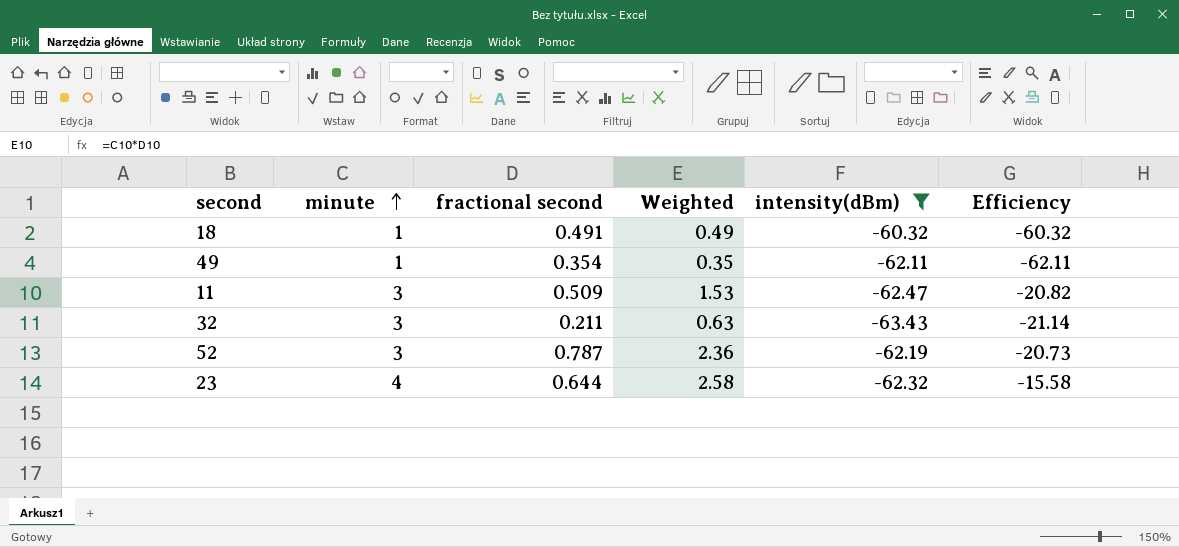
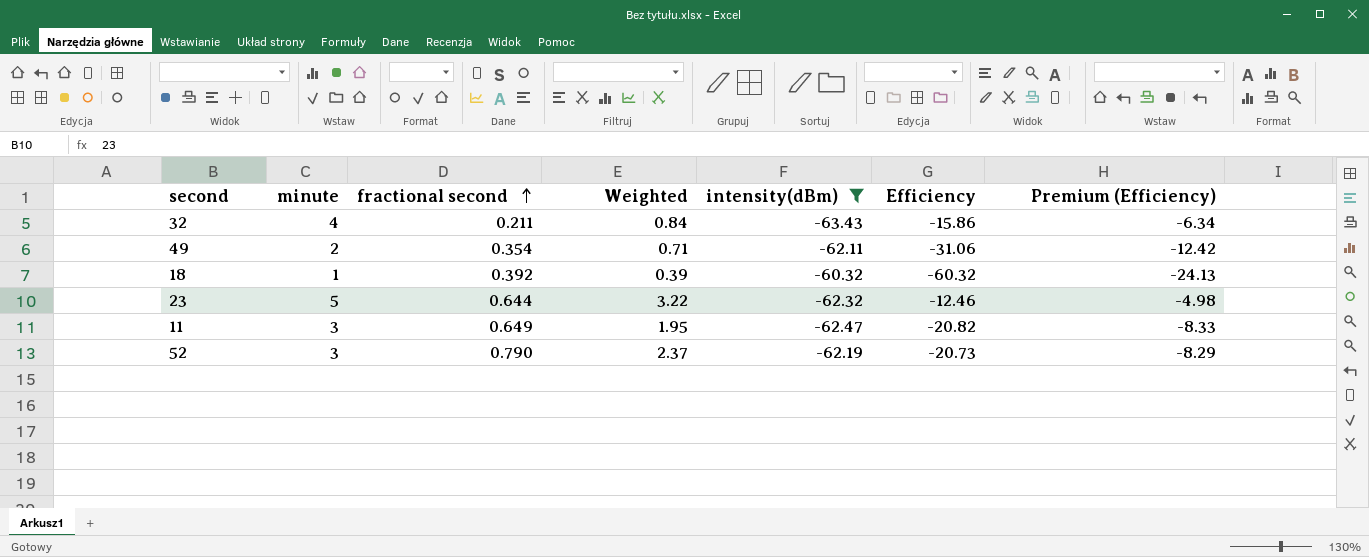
row order: minute ascending -> fractional second ascending
column Premium (Efficiency) | formula: none -> [Efficiency] * 0.4
32 | minute: 3 -> 4
32 | Weighted: 0.63 -> 0.84
32 | Efficiency: -21.14 -> -15.86
49 | minute: 1 -> 2
49 | Weighted: 0.35 -> 0.71
49 | Efficiency: -62.11 -> -31.06
18 | fractional second: 0.491 -> 0.392
18 | Weighted: 0.49 -> 0.39
23 | minute: 4 -> 5
23 | Weighted: 2.58 -> 3.22
23 | Efficiency: -15.58 -> -12.46
11 | fractional second: 0.509 -> 0.649
11 | Weighted: 1.53 -> 1.95
52 | fractional second: 0.787 -> 0.790
52 | Weighted: 2.36 -> 2.37

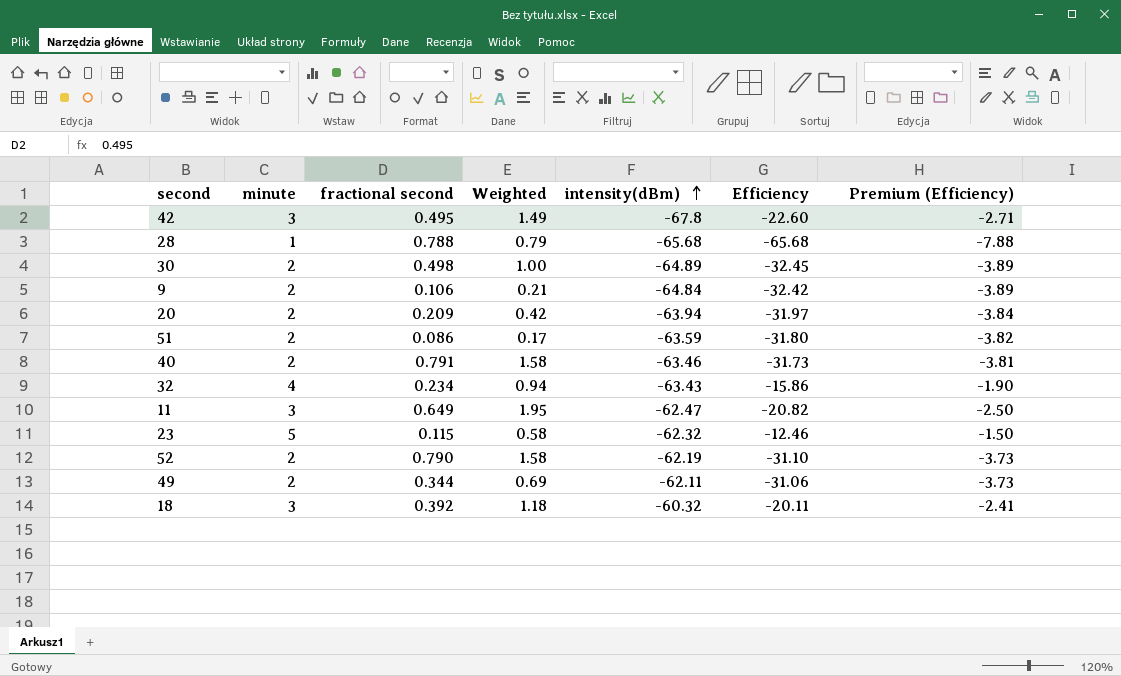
filter: intensity(dBm) >= -63.43 -> none
row order: fractional second ascending -> intensity(dBm) ascending
column Premium (Efficiency) | formula: [Efficiency] * 0.4 -> [Efficiency] * 0.12
32 | fractional second: 0.211 -> 0.234
32 | Weighted: 0.84 -> 0.94
23 | fractional second: 0.644 -> 0.115
23 | Weighted: 3.22 -> 0.58
52 | minute: 3 -> 2
52 | Weighted: 2.37 -> 1.58
52 | Efficiency: -20.73 -> -31.10
49 | fractional second: 0.354 -> 0.344
49 | Weighted: 0.71 -> 0.69
18 | minute: 1 -> 3
18 | Weighted: 0.39 -> 1.18
18 | Efficiency: -60.32 -> -20.11

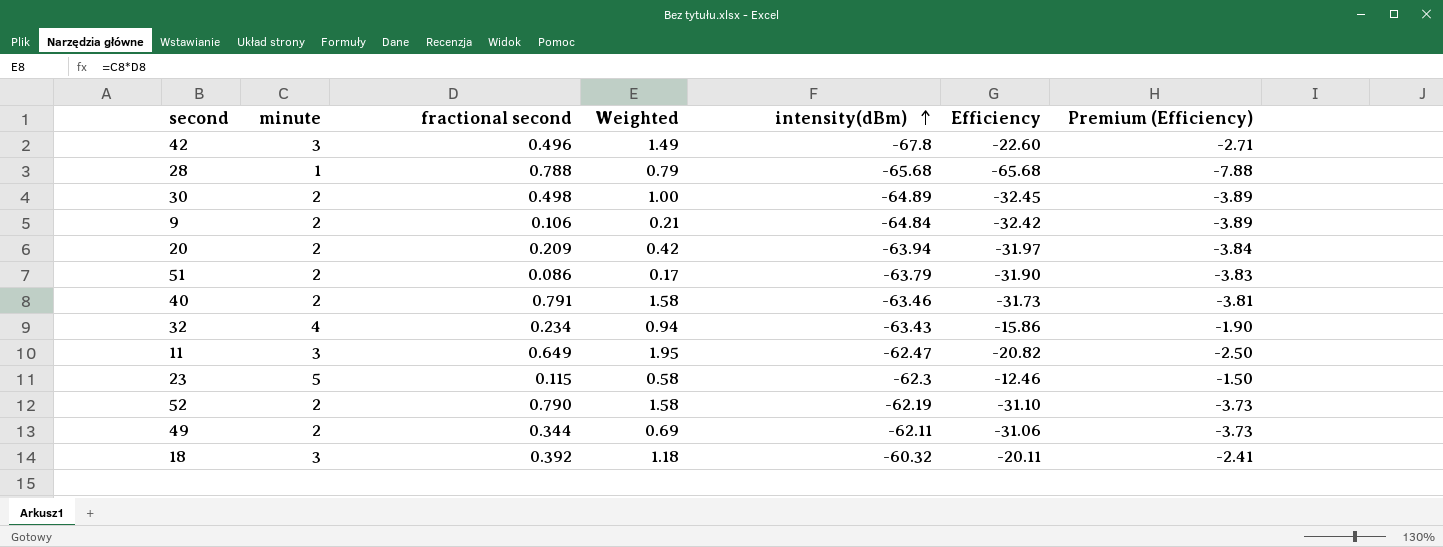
42 | fractional second: 0.495 -> 0.496
51 | intensity(dBm): -63.59 -> -63.79
51 | Efficiency: -31.80 -> -31.90
51 | Premium (Efficiency): -3.82 -> -3.83
23 | intensity(dBm): -62.32 -> -62.3

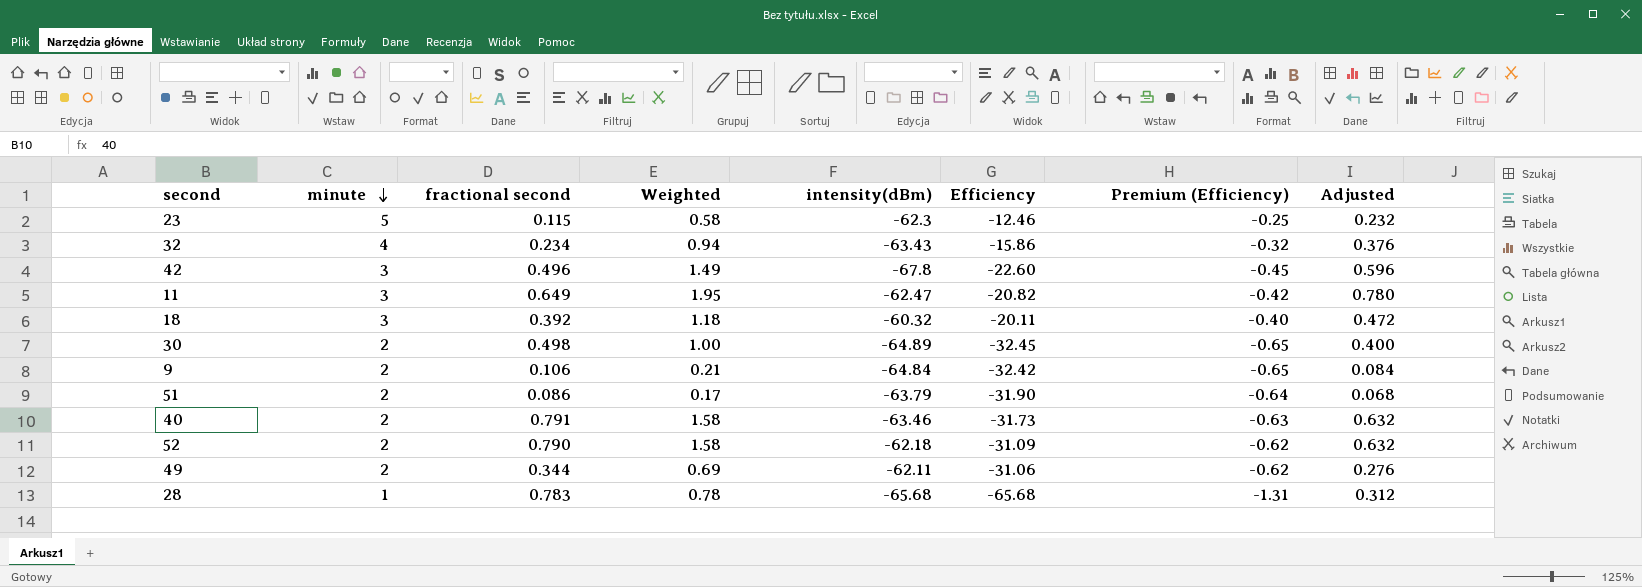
row order: intensity(dBm) ascending -> minute descending
column Premium (Efficiency) | formula: [Efficiency] * 0.12 -> [Efficiency] * 0.02
column Adjusted | formula: none -> [Weighted] * 0.4
row 20: 2 | 0.209 | 0.42 | -63.94 | -31.97 | -3.84 -> none
52 | intensity(dBm): -62.19 -> -62.18
52 | Efficiency: -31.10 -> -31.09
28 | fractional second: 0.788 -> 0.783
28 | Weighted: 0.79 -> 0.78

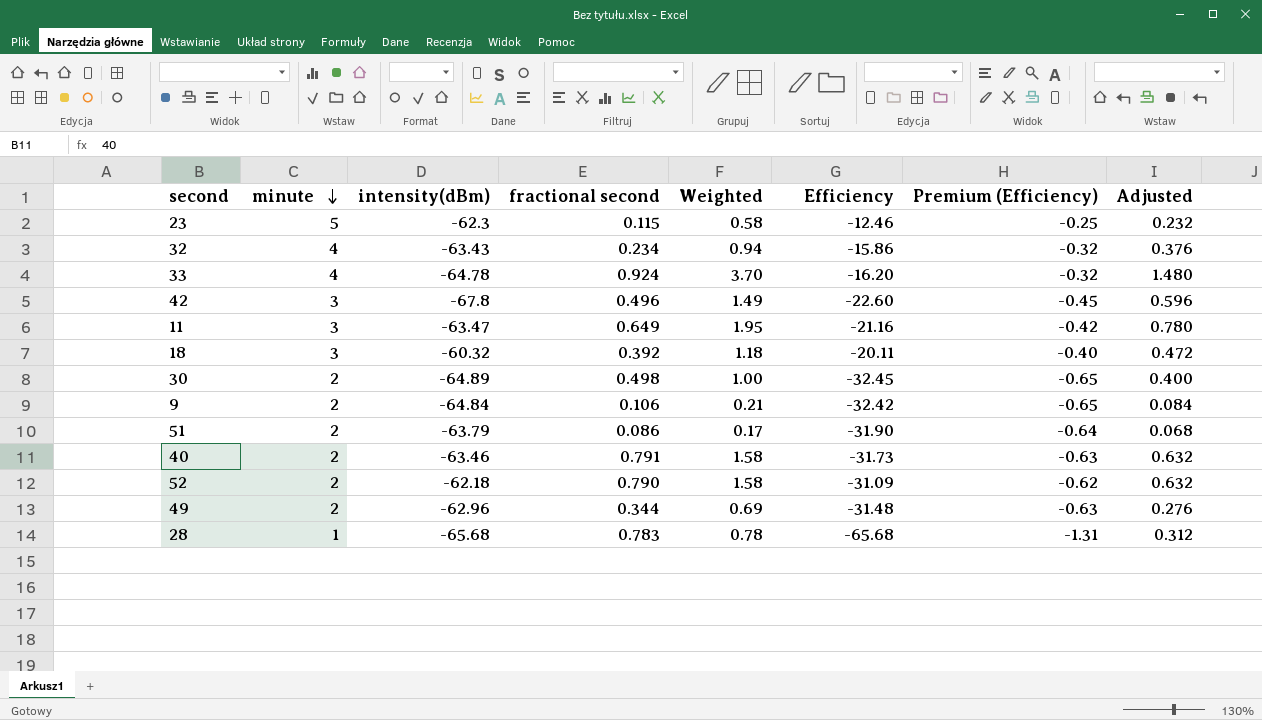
column intensity(dBm) | position: 5 -> 3
row 33: none -> 4 | -64.78 | 0.924 | 3.70 | -16.20 | -0.32 | 1.480
11 | intensity(dBm): -62.47 -> -63.47
11 | Efficiency: -20.82 -> -21.16
49 | intensity(dBm): -62.11 -> -62.96
49 | Efficiency: -31.06 -> -31.48
49 | Premium (Efficiency): -0.62 -> -0.63

